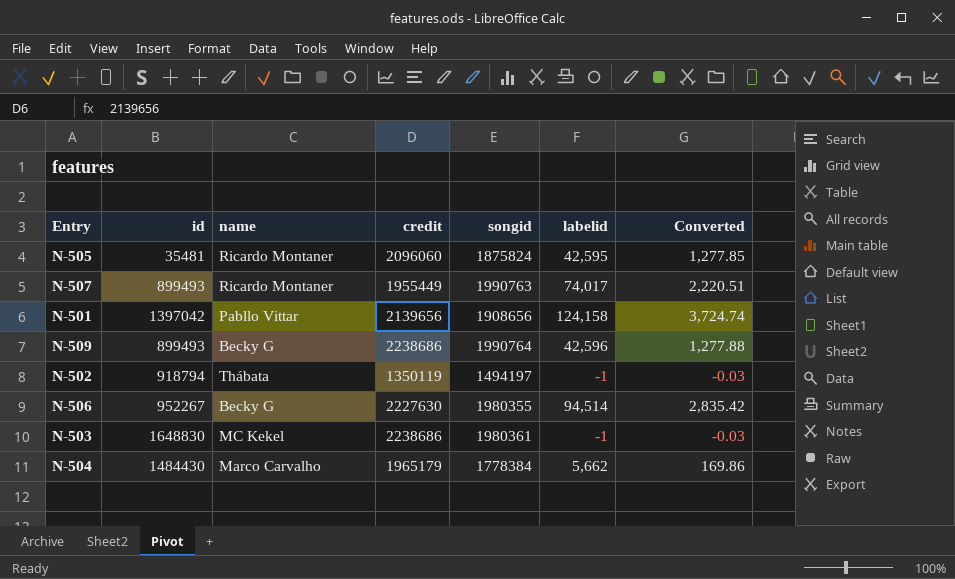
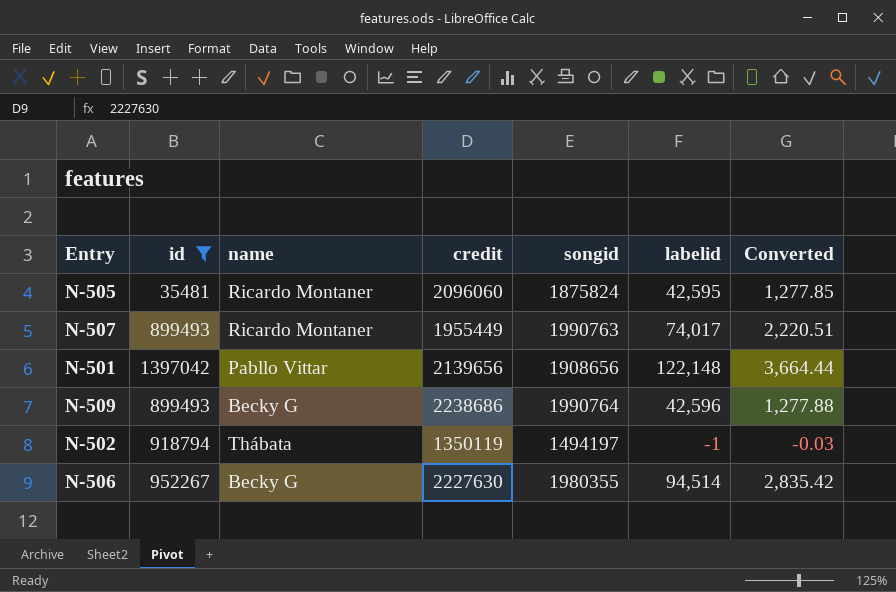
filter: none -> id <= 1397042
N-501 | labelid: 124,158 -> 122,148
N-501 | Converted: 3,724.74 -> 3,664.44

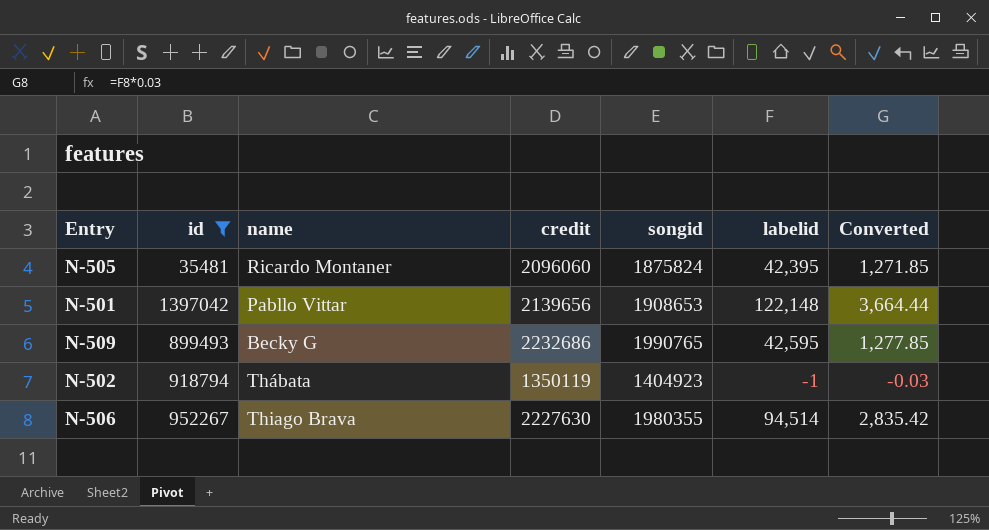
row N-507: 899493 | Ricardo Montaner | 1955449 | 1990763 | 74,017 | 2,220.51 -> none
N-505 | labelid: 42,595 -> 42,395
N-505 | Converted: 1,277.85 -> 1,271.85
N-501 | songid: 1908656 -> 1908653
N-509 | credit: 2238686 -> 2232686
N-509 | songid: 1990764 -> 1990765
N-509 | labelid: 42,596 -> 42,595
N-509 | Converted: 1,277.88 -> 1,277.85
N-502 | songid: 1494197 -> 1404923
N-506 | name: Becky G -> Thiago Brava

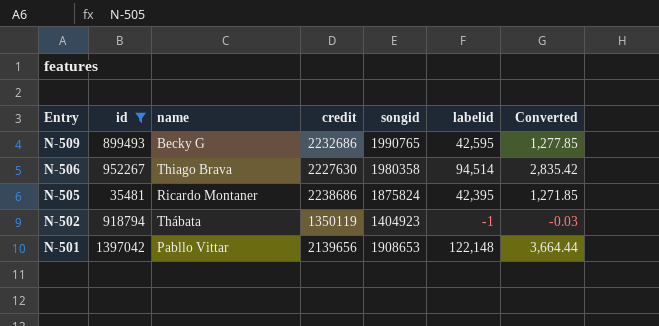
row order: none -> Entry descending
N-506 | songid: 1980355 -> 1980358
N-505 | credit: 2096060 -> 2238686

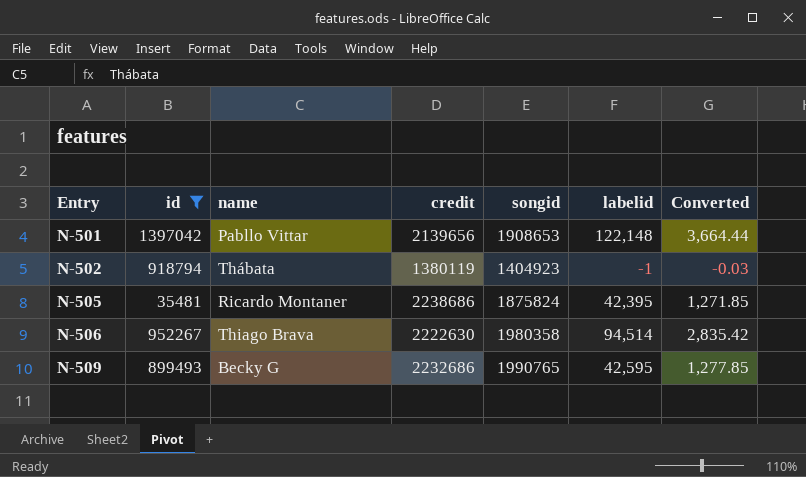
row order: Entry descending -> Entry ascending
N-502 | credit: 1350119 -> 1380119
N-506 | credit: 2227630 -> 2222630

